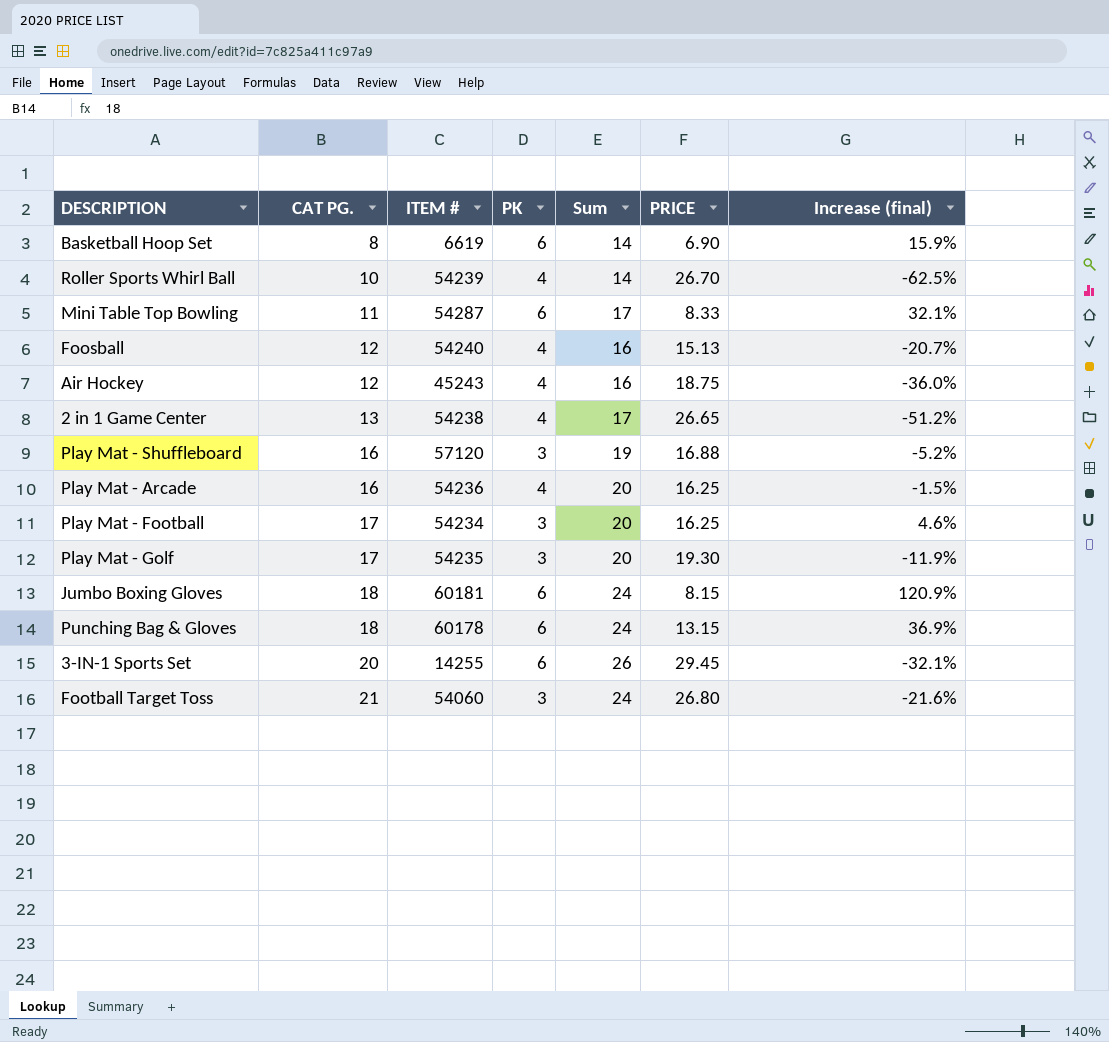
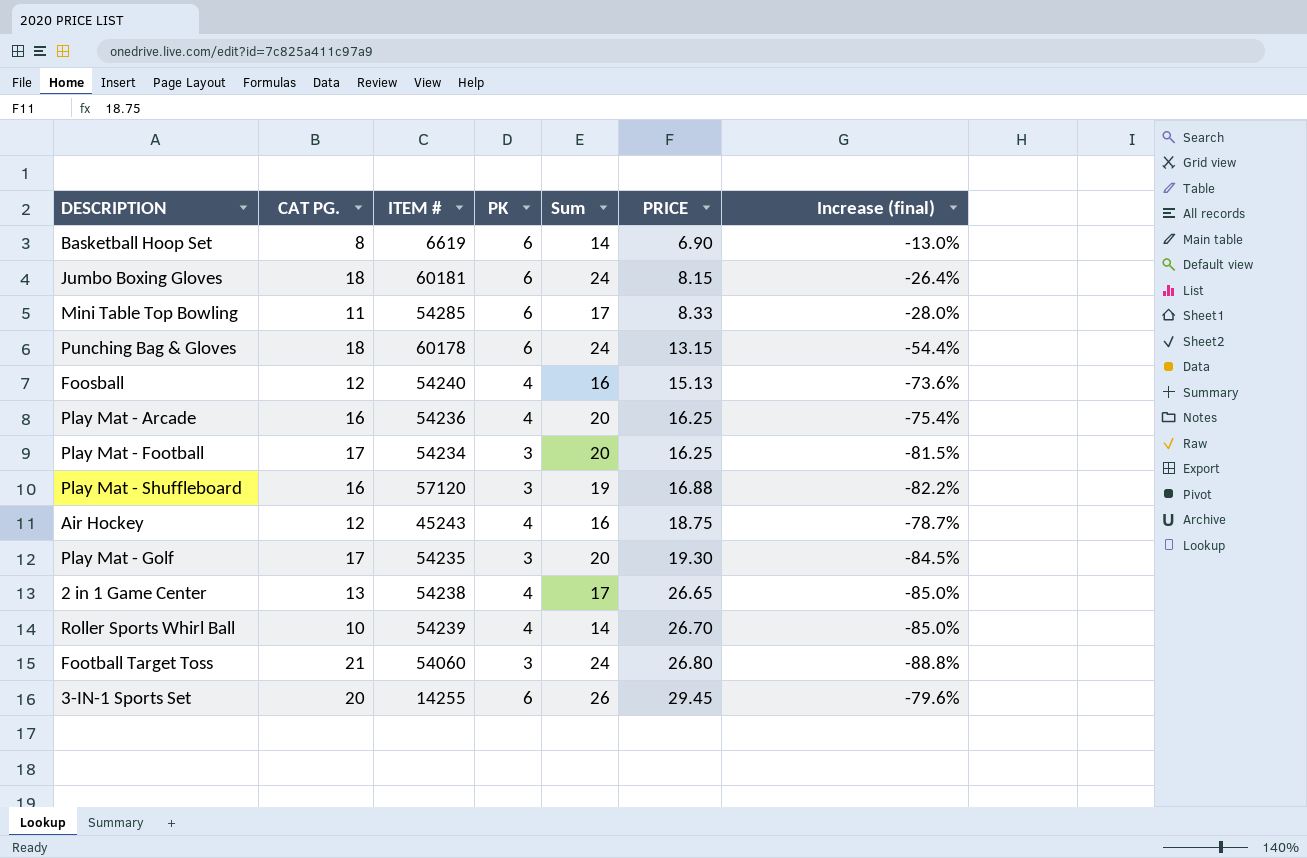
row order: CAT PG. ascending -> PRICE ascending
column Increase (final) | formula: ([CAT PG.] - [PRICE]) / [PRICE] -> ([PK] - [PRICE]) / [PRICE]
Mini Table Top Bowling | ITEM #: 54287 -> 54285

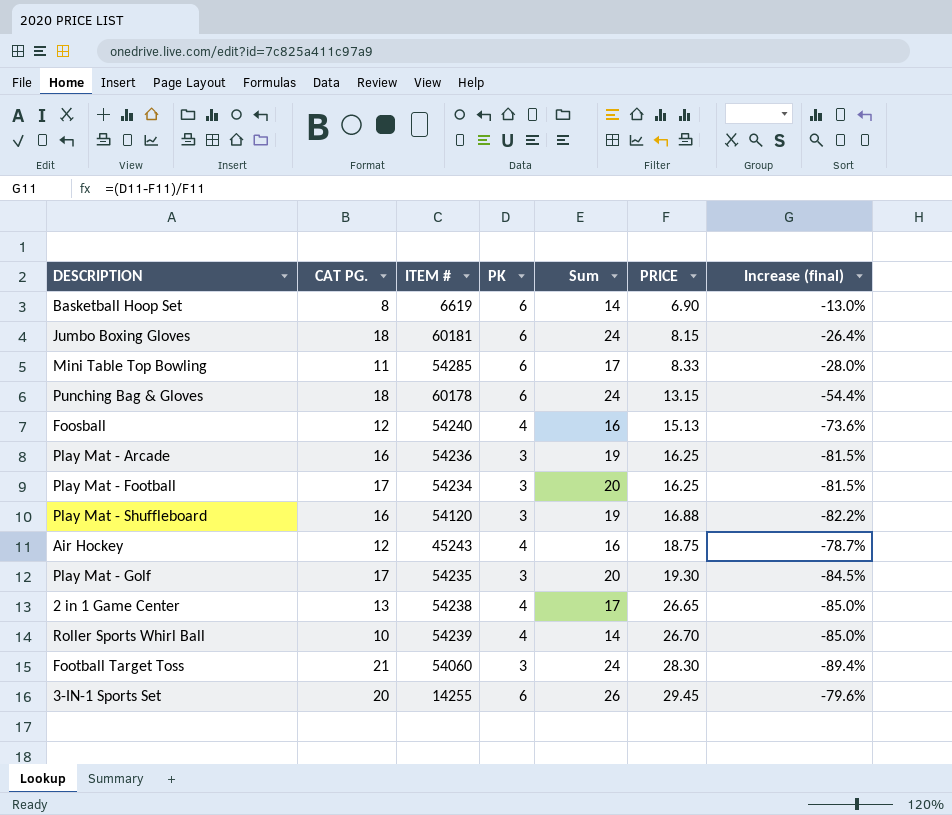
Play Mat - Arcade | PK: 4 -> 3
Play Mat - Arcade | Sum: 20 -> 19
Play Mat - Arcade | Increase (final): -75.4% -> -81.5%
Play Mat - Shuffleboard | ITEM #: 57120 -> 54120
Football Target Toss | PRICE: 26.80 -> 28.30
Football Target Toss | Increase (final): -88.8% -> -89.4%

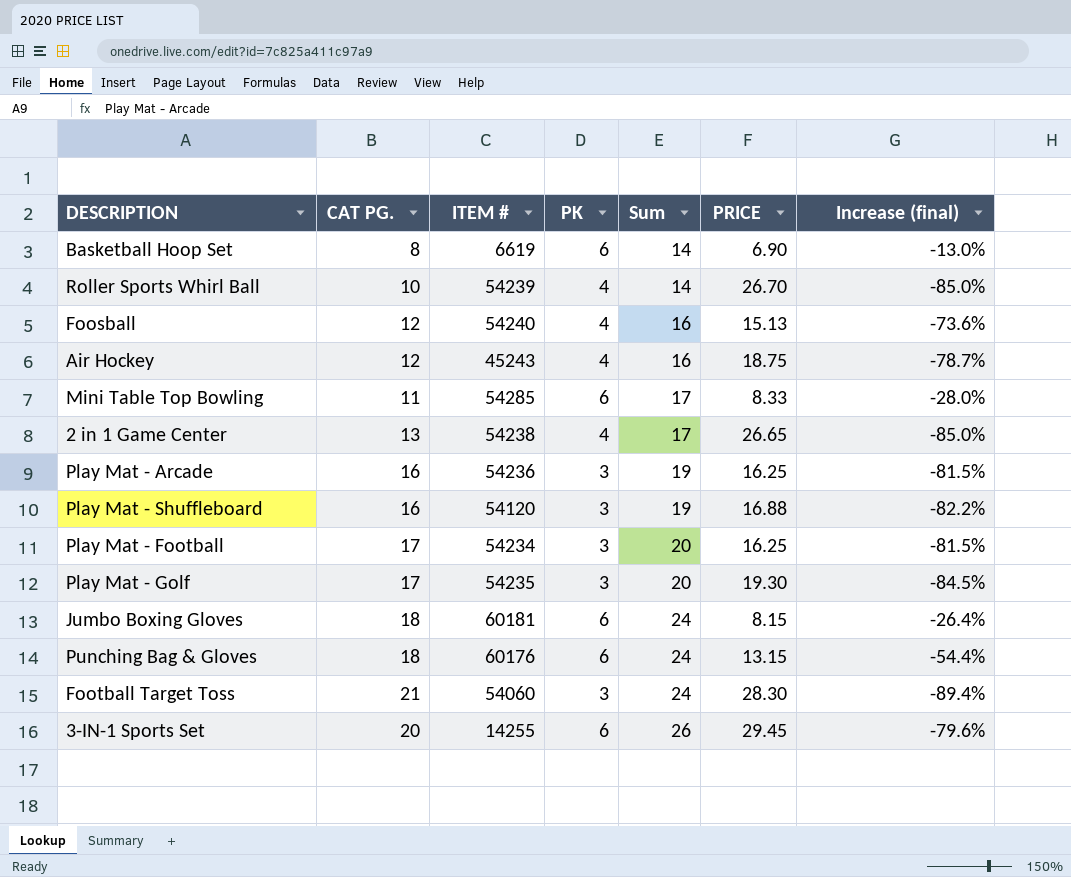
row order: PRICE ascending -> Sum ascending
Punching Bag & Gloves | ITEM #: 60178 -> 60176

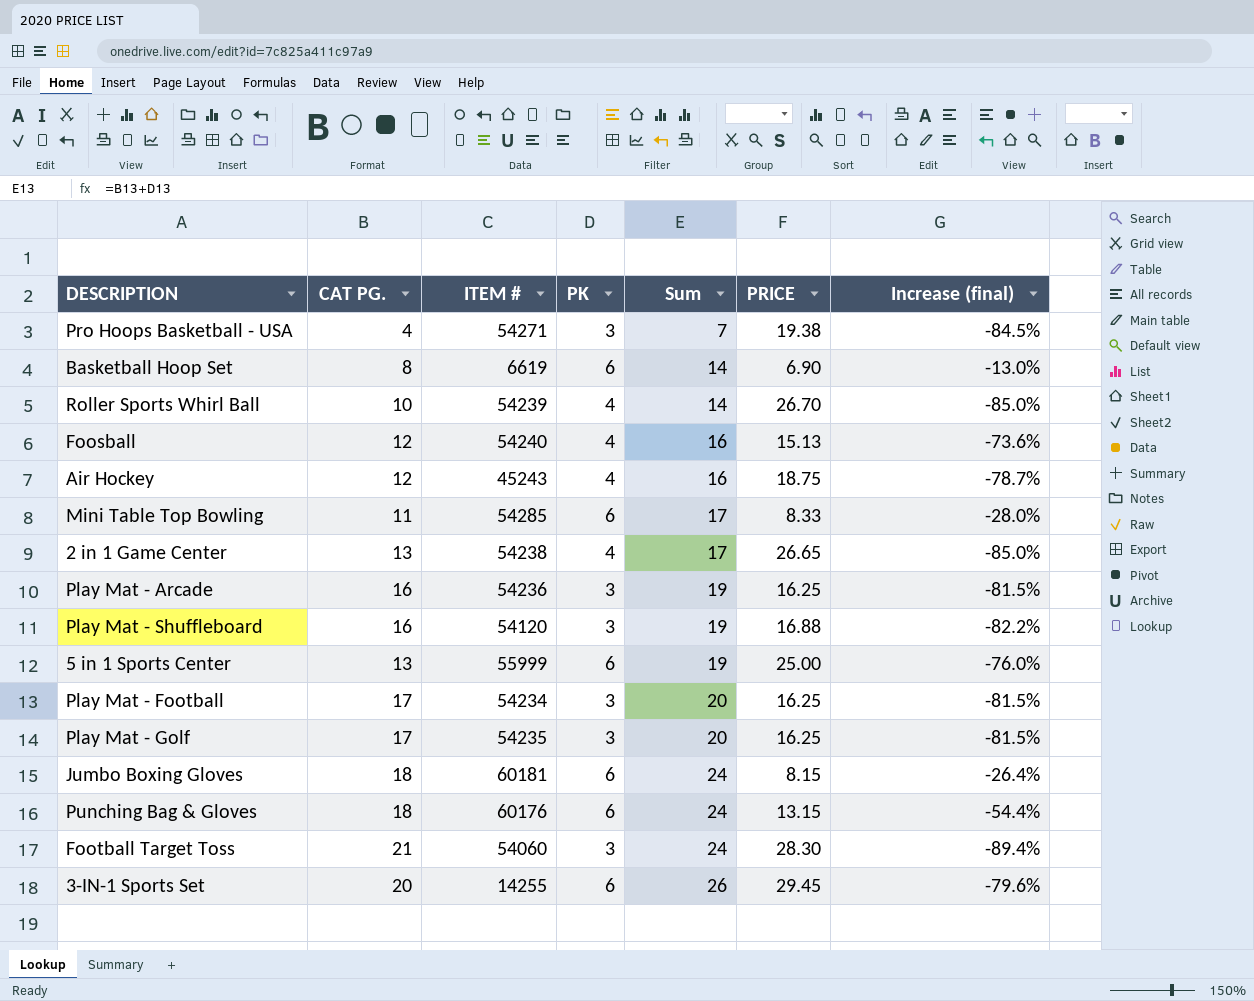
row Pro Hoops Basketball - USA: none -> 4 | 54271 | 3 | 7 | 19.38 | -84.5%
row 5 in 1 Sports Center: none -> 13 | 55999 | 6 | 19 | 25.00 | -76.0%
Play Mat - Golf | PRICE: 19.30 -> 16.25
Play Mat - Golf | Increase (final): -84.5% -> -81.5%

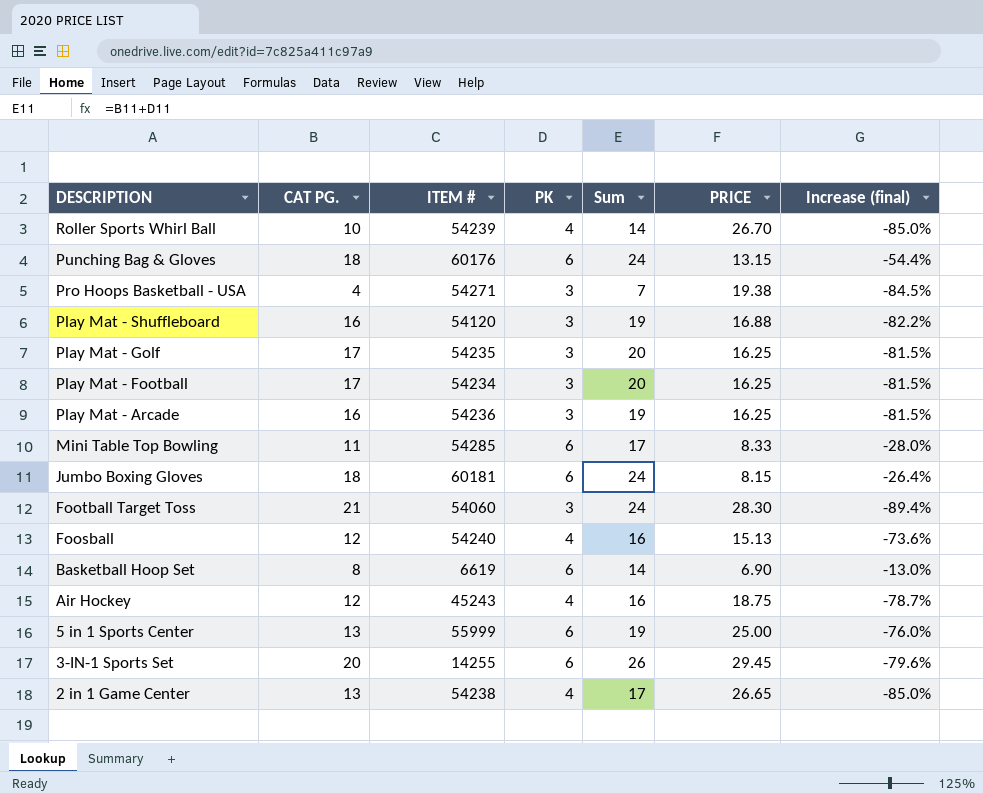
row order: Sum ascending -> DESCRIPTION descending

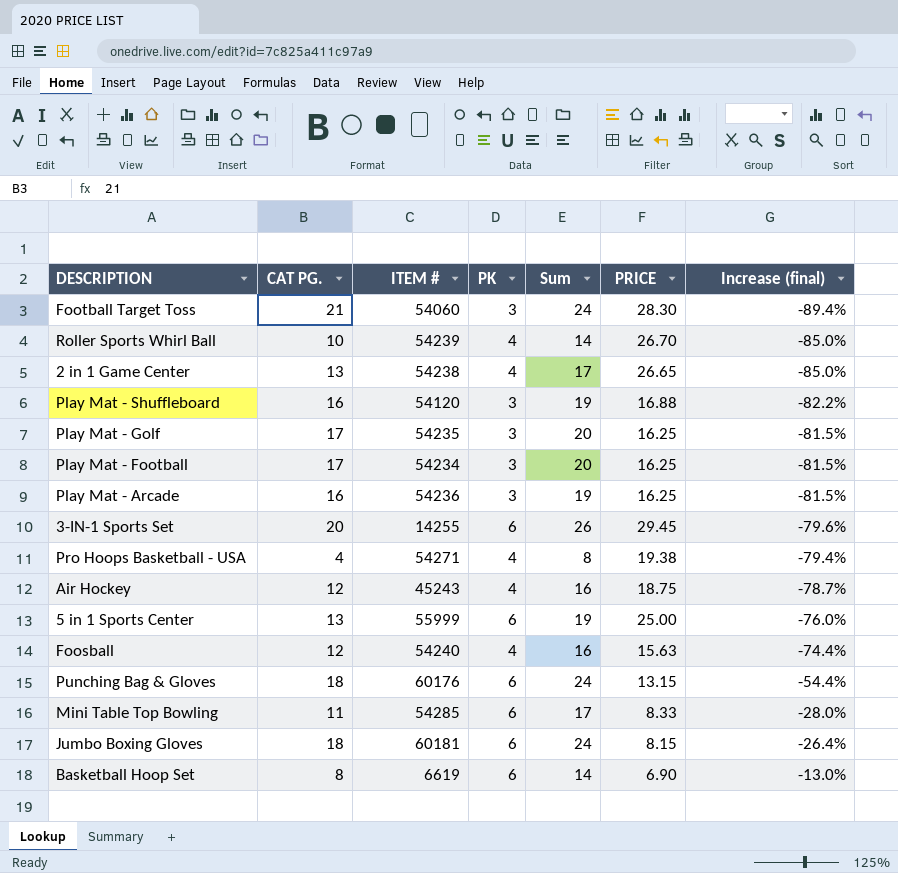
row order: DESCRIPTION descending -> Increase (final) ascending
Pro Hoops Basketball - USA | PK: 3 -> 4
Pro Hoops Basketball - USA | Sum: 7 -> 8
Pro Hoops Basketball - USA | Increase (final): -84.5% -> -79.4%
Foosball | PRICE: 15.13 -> 15.63
Foosball | Increase (final): -73.6% -> -74.4%

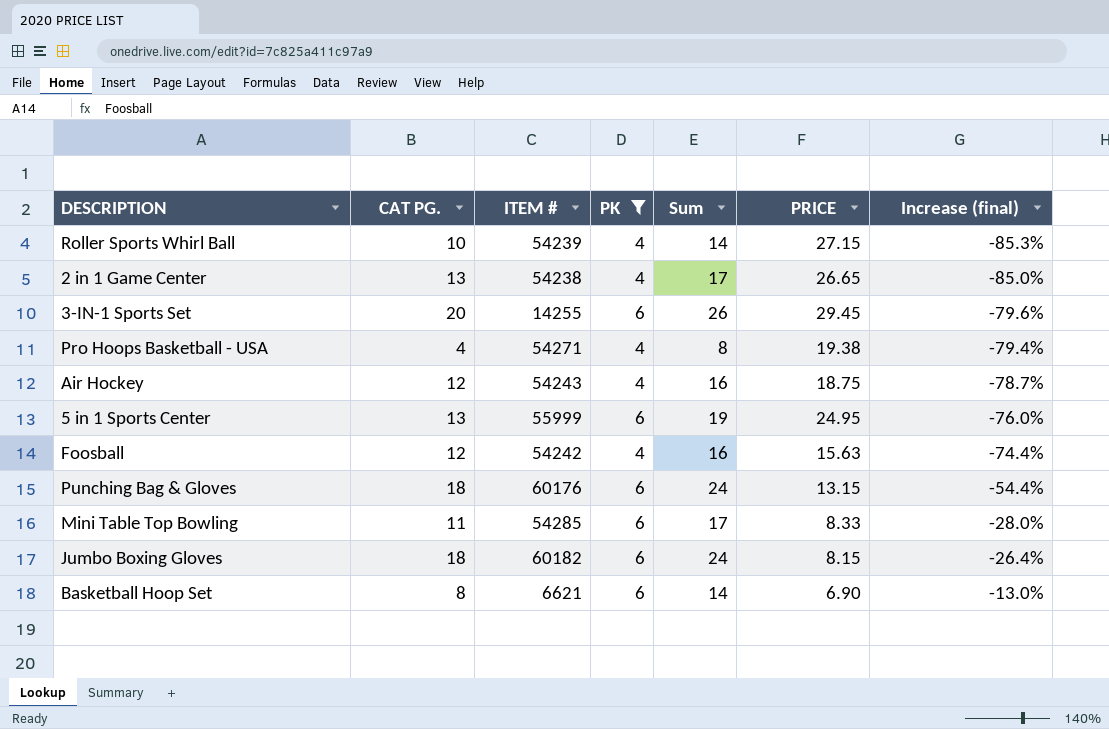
filter: none -> PK != 3
Roller Sports Whirl Ball | PRICE: 26.70 -> 27.15
Roller Sports Whirl Ball | Increase (final): -85.0% -> -85.3%
Air Hockey | ITEM #: 45243 -> 54243
5 in 1 Sports Center | PRICE: 25.00 -> 24.95
Foosball | ITEM #: 54240 -> 54242
Jumbo Boxing Gloves | ITEM #: 60181 -> 60182
Basketball Hoop Set | ITEM #: 6619 -> 6621

